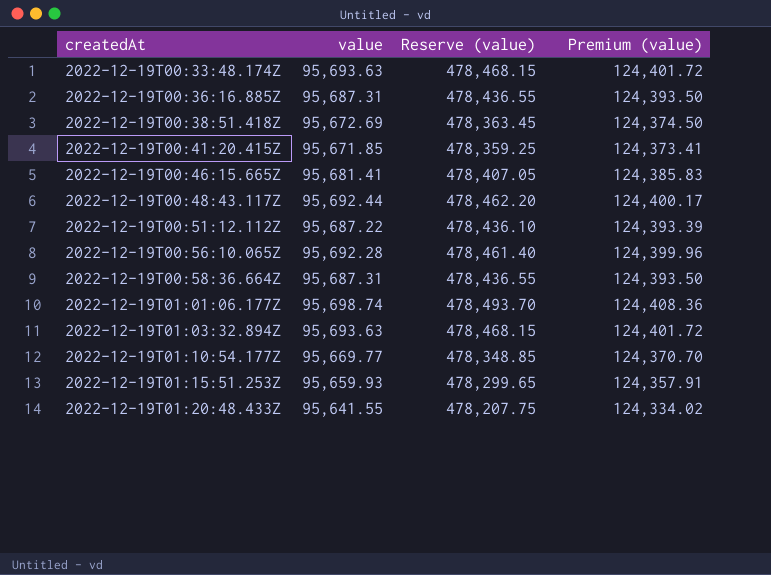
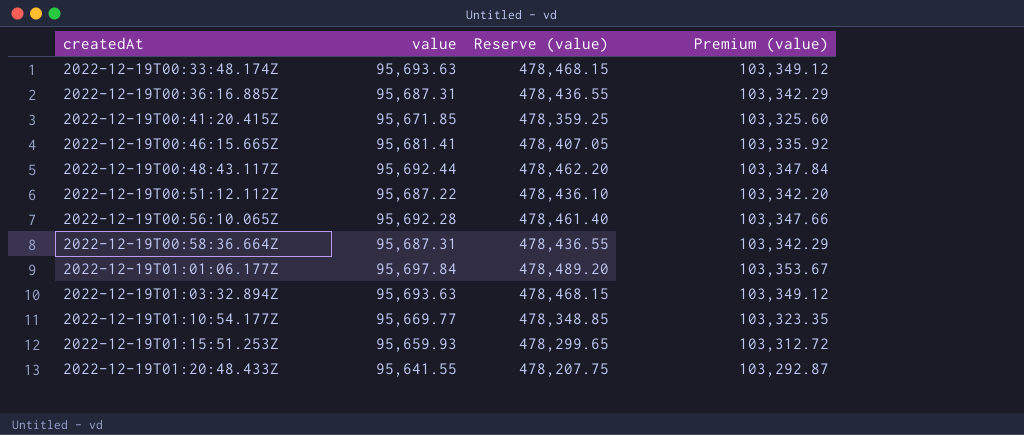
column Premium (value) | formula: [value] * 1.3 -> [value] * 1.08
row 2022-12-19T00:38:51.418Z: 95,672.69 | 478,363.45 | 124,374.50 -> none
2022-12-19T01:01:06.177Z | value: 95,698.74 -> 95,697.84
2022-12-19T01:01:06.177Z | Reserve (value): 478,493.70 -> 478,489.20

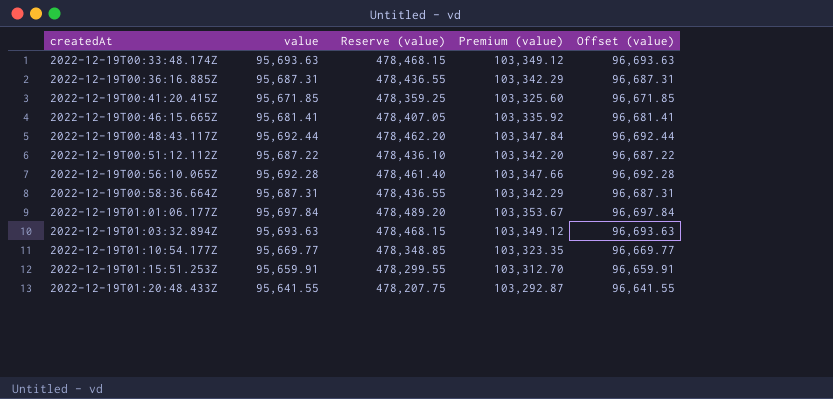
column Offset (value) | formula: none -> [value] + 1000
2022-12-19T01:15:51.253Z | value: 95,659.93 -> 95,659.91
2022-12-19T01:15:51.253Z | Reserve (value): 478,299.65 -> 478,299.55
2022-12-19T01:15:51.253Z | Premium (value): 103,312.72 -> 103,312.70

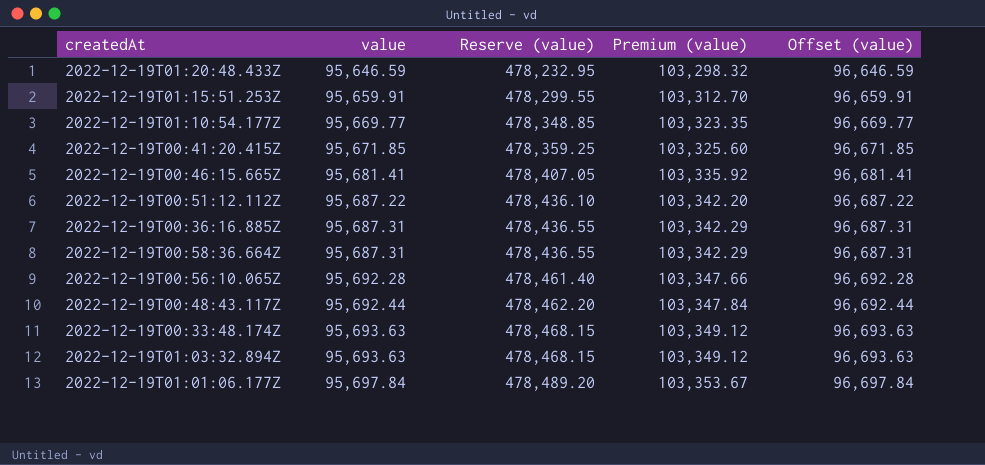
row order: createdAt ascending -> value ascending
2022-12-19T01:20:48.433Z | value: 95,641.55 -> 95,646.59
2022-12-19T01:20:48.433Z | Reserve (value): 478,207.75 -> 478,232.95
2022-12-19T01:20:48.433Z | Premium (value): 103,292.87 -> 103,298.32
2022-12-19T01:20:48.433Z | Offset (value): 96,641.55 -> 96,646.59

